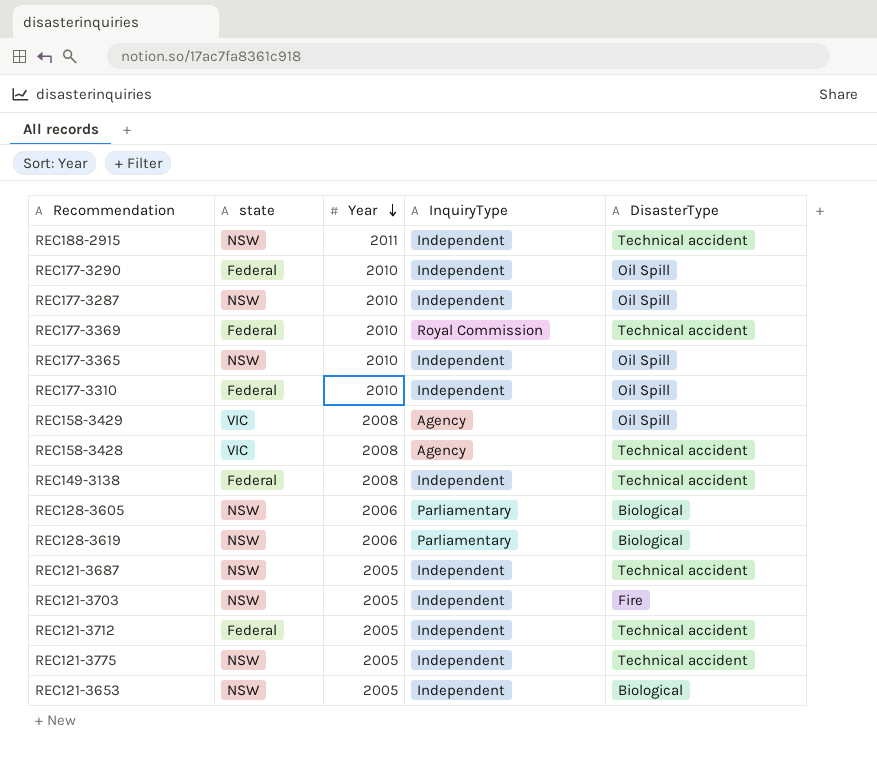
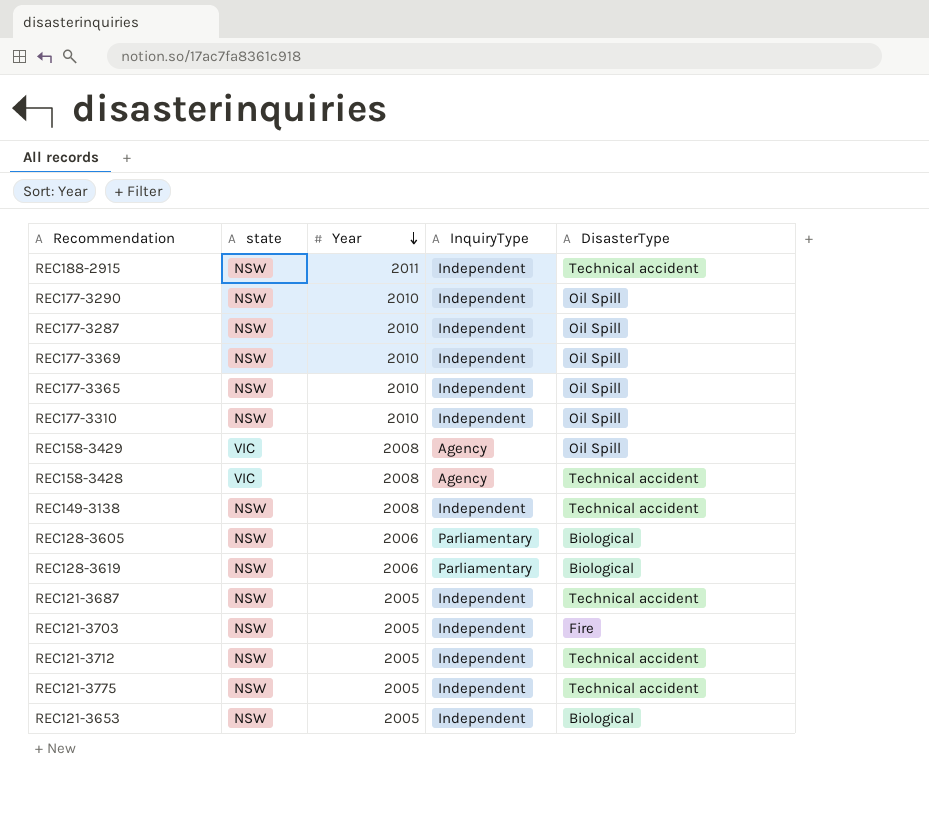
REC177-3290 | state: Federal -> NSW
REC177-3369 | state: Federal -> NSW
REC177-3369 | InquiryType: Royal Commission -> Independent
REC177-3369 | DisasterType: Technical accident -> Oil Spill
REC177-3310 | state: Federal -> NSW
REC149-3138 | state: Federal -> NSW
REC121-3712 | state: Federal -> NSW

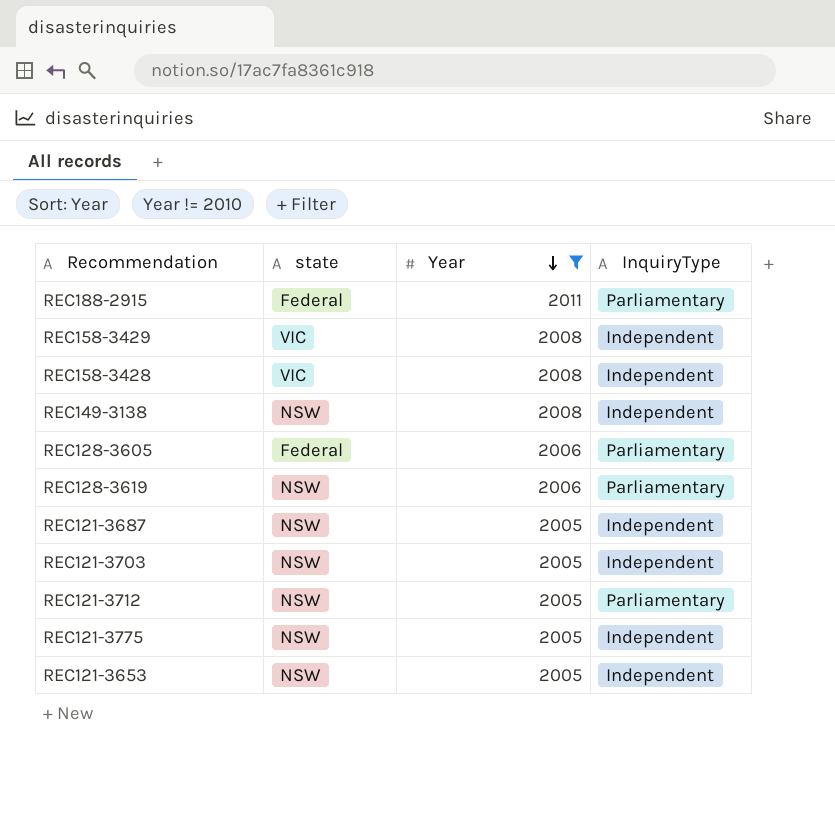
filter: none -> Year != 2010
column DisasterType | position: 5 -> none
REC188-2915 | state: NSW -> Federal
REC188-2915 | InquiryType: Independent -> Parliamentary
REC158-3429 | InquiryType: Agency -> Independent
REC158-3428 | InquiryType: Agency -> Independent
REC128-3605 | state: NSW -> Federal
REC121-3712 | InquiryType: Independent -> Parliamentary

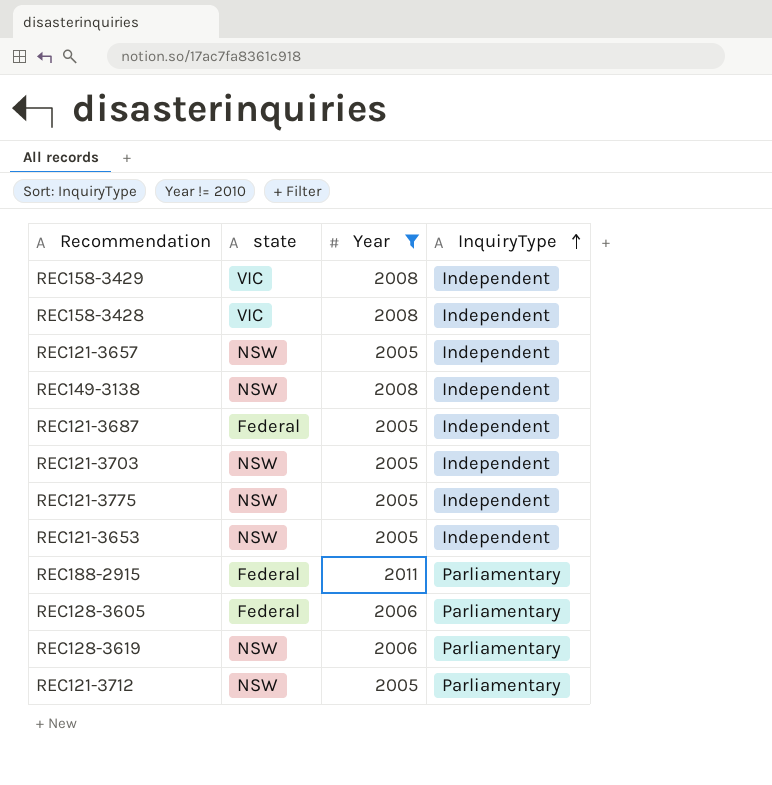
row order: Year descending -> InquiryType ascending
row REC121-3657: none -> NSW | 2005 | Independent
REC121-3687 | state: NSW -> Federal

